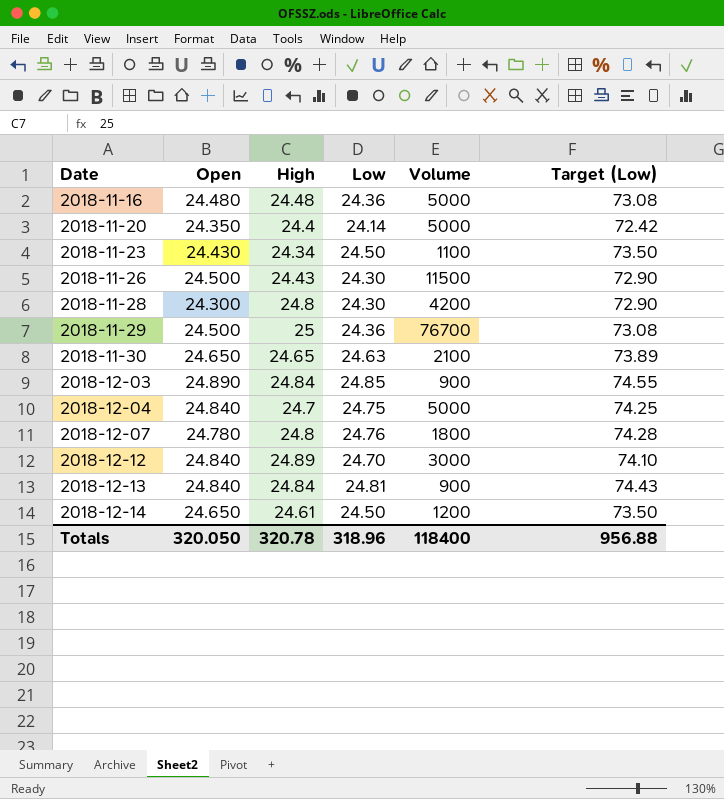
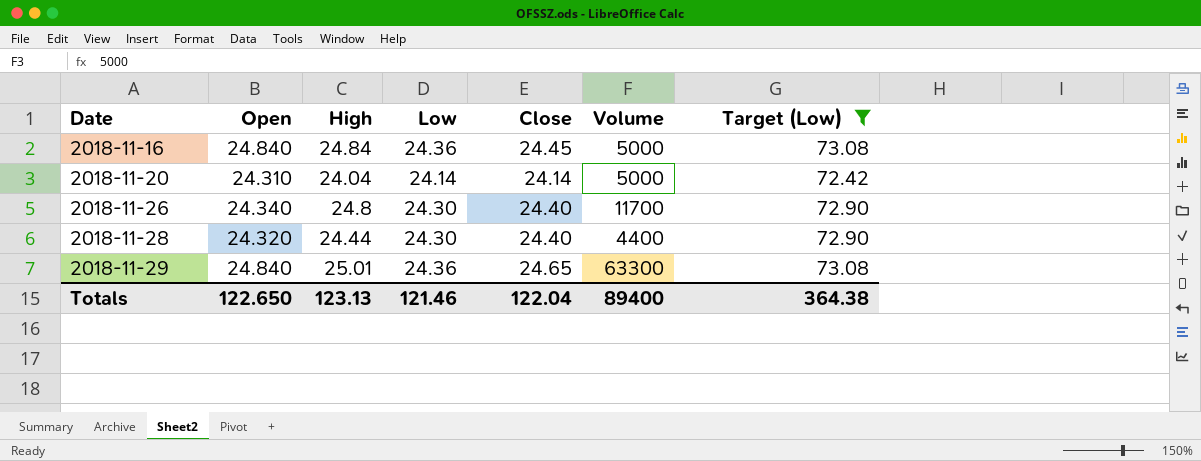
filter: none -> Target (Low) <= 73.08
column Close | position: none -> 5
2018-11-16 | Open: 24.480 -> 24.840
2018-11-16 | High: 24.48 -> 24.84
2018-11-20 | Open: 24.350 -> 24.310
2018-11-20 | High: 24.4 -> 24.04
2018-11-26 | Open: 24.500 -> 24.340
2018-11-26 | High: 24.43 -> 24.8
2018-11-26 | Volume: 11500 -> 11700
2018-11-28 | Open: 24.300 -> 24.320
2018-11-28 | High: 24.8 -> 24.44
2018-11-28 | Volume: 4200 -> 4400
2018-11-29 | Open: 24.500 -> 24.840
2018-11-29 | High: 25 -> 25.01
2018-11-29 | Volume: 76700 -> 63300
Totals | Open: 320.050 -> 122.650
Totals | High: 320.78 -> 123.13
Totals | Low: 318.96 -> 121.46
Totals | Volume: 118400 -> 89400
Totals | Target (Low): 956.88 -> 364.38

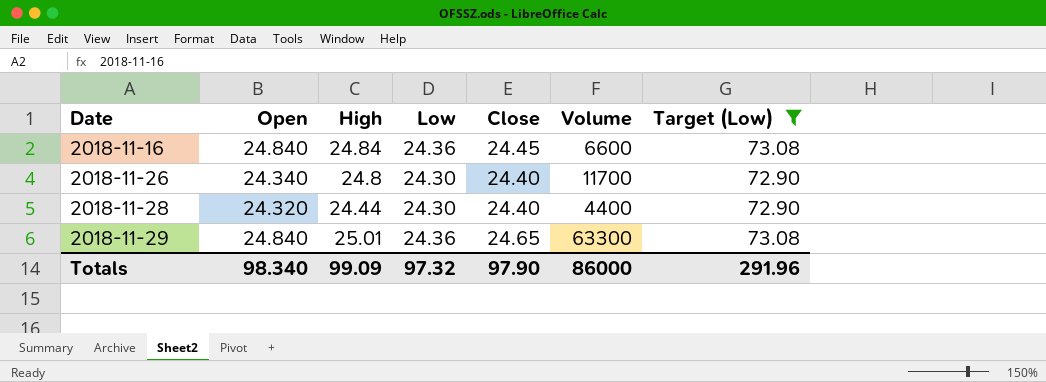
row 2018-11-20: 24.310 | 24.04 | 24.14 | 24.14 | 5000 | 72.42 -> none
2018-11-16 | Volume: 5000 -> 6600
Totals | Open: 122.650 -> 98.340
Totals | High: 123.13 -> 99.09
Totals | Low: 121.46 -> 97.32
Totals | Close: 122.04 -> 97.90
Totals | Volume: 89400 -> 86000
Totals | Target (Low): 364.38 -> 291.96

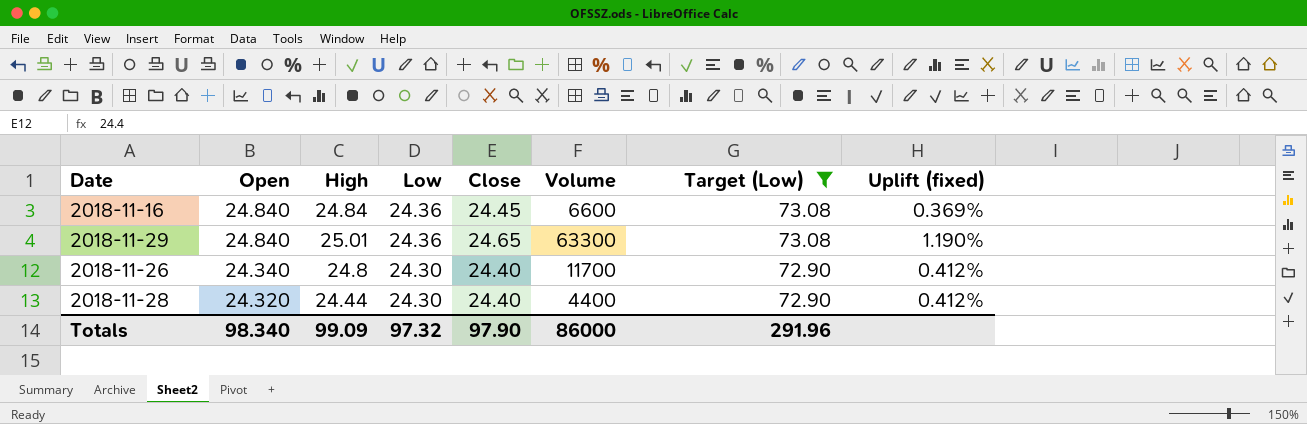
row order: Date ascending -> Open descending
column Uplift (fixed) | formula: none -> ([Close] - [Low]) / [Low]

